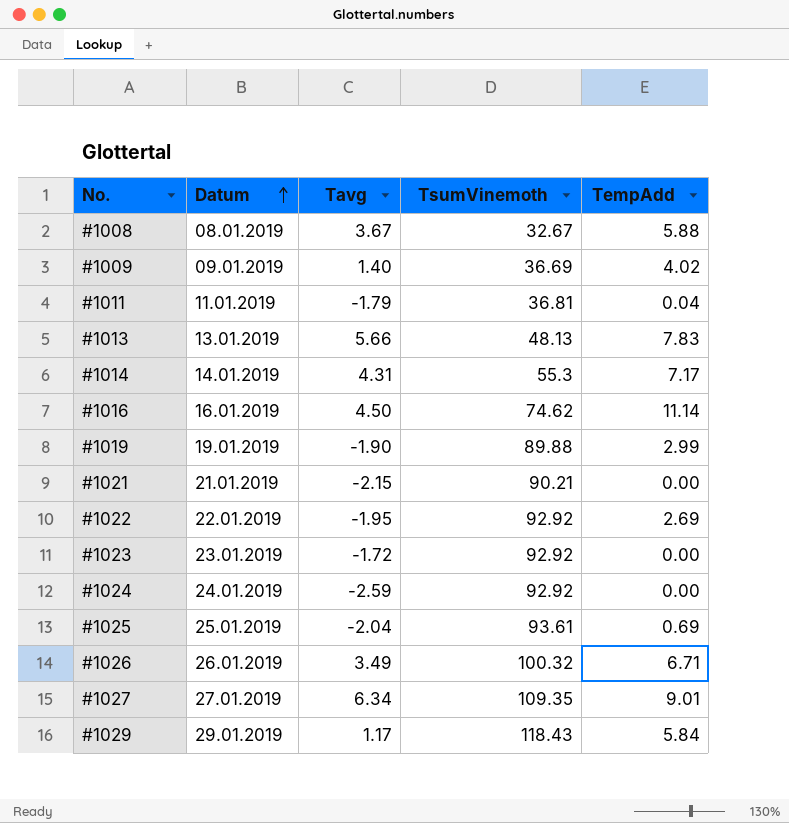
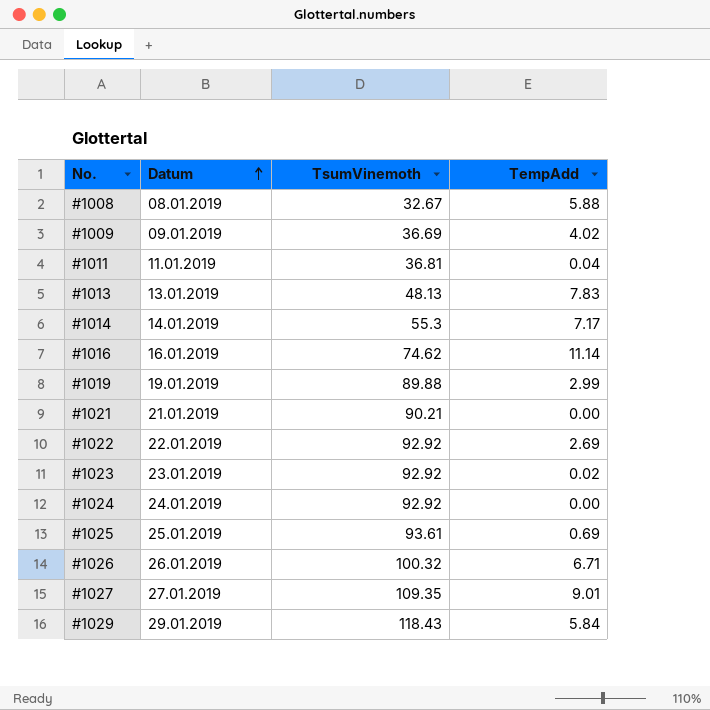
column Tavg | position: 3 -> none
#1023 | TempAdd: 0.00 -> 0.02

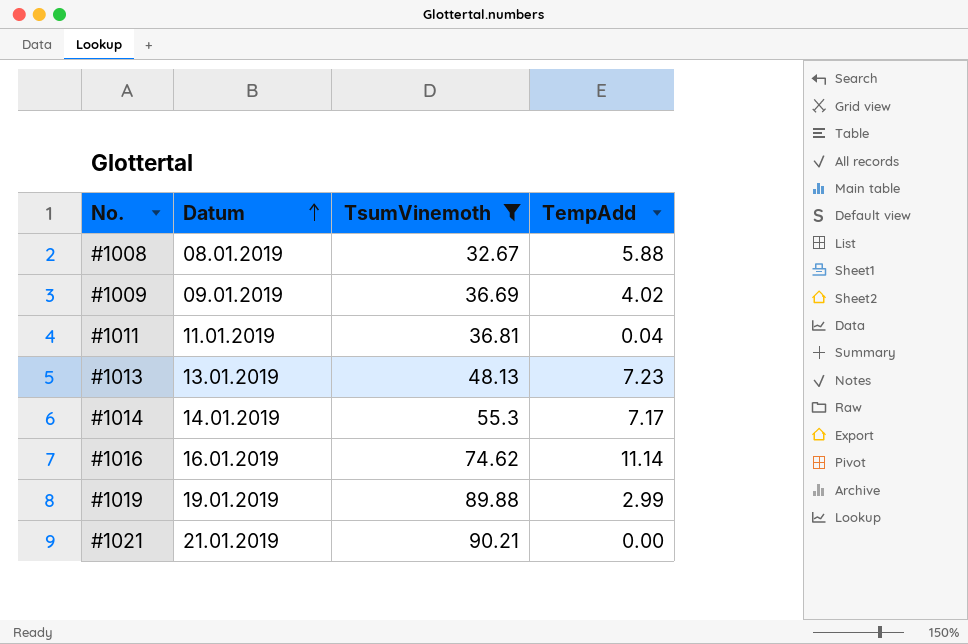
filter: none -> TsumVinemoth <= 90.21
#1013 | TempAdd: 7.83 -> 7.23

